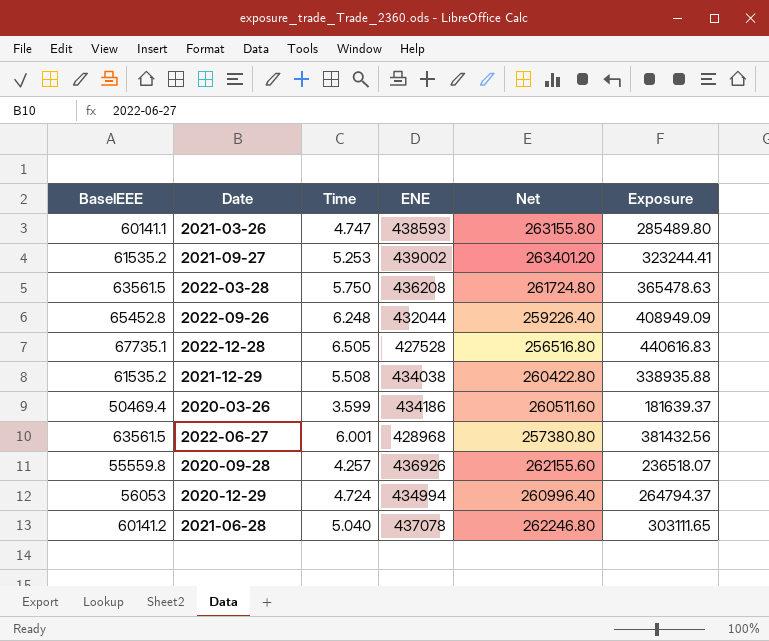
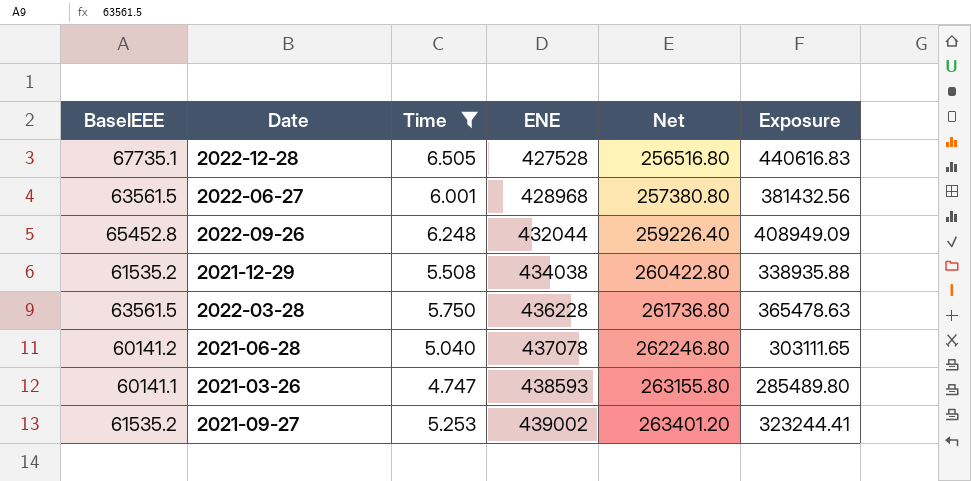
filter: none -> Time >= 4.747
row order: none -> ENE ascending
2022-03-28 | ENE: 436208 -> 436228
2022-03-28 | Net: 261724.80 -> 261736.80

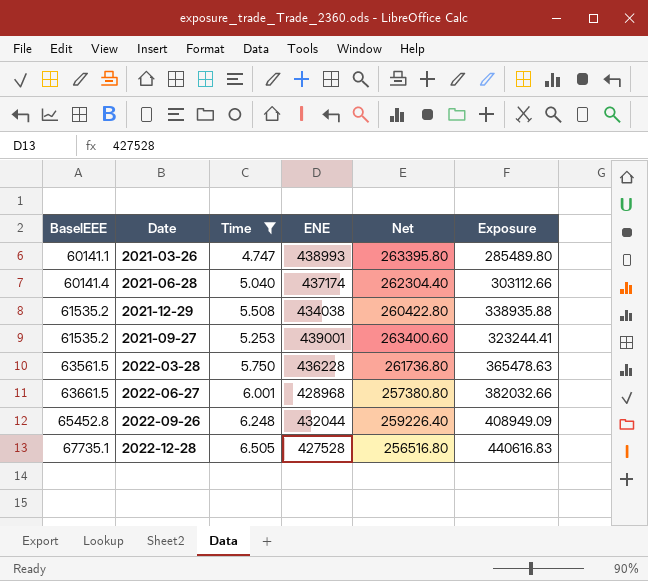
row order: ENE ascending -> BaselEEE ascending
2021-03-26 | ENE: 438593 -> 438993
2021-03-26 | Net: 263155.80 -> 263395.80
2021-06-28 | BaselEEE: 60141.2 -> 60141.4
2021-06-28 | ENE: 437078 -> 437174
2021-06-28 | Net: 262246.80 -> 262304.40
2021-06-28 | Exposure: 303111.65 -> 303112.66
2021-09-27 | ENE: 439002 -> 439001
2021-09-27 | Net: 263401.20 -> 263400.60
2022-06-27 | BaselEEE: 63561.5 -> 63661.5
2022-06-27 | Exposure: 381432.56 -> 382032.66

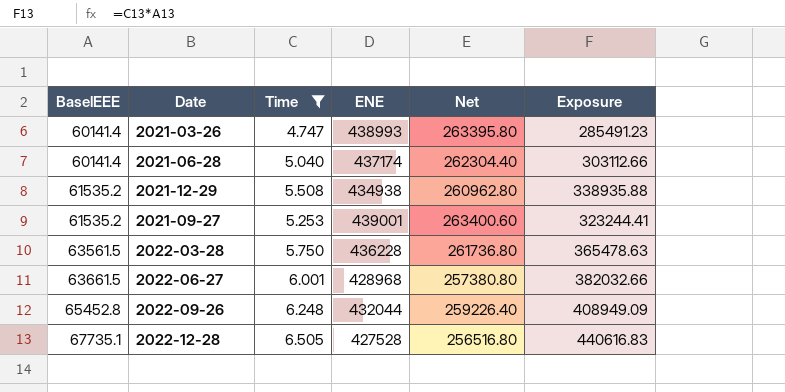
2021-03-26 | BaselEEE: 60141.1 -> 60141.4
2021-03-26 | Exposure: 285489.80 -> 285491.23
2021-12-29 | ENE: 434038 -> 434938
2021-12-29 | Net: 260422.80 -> 260962.80

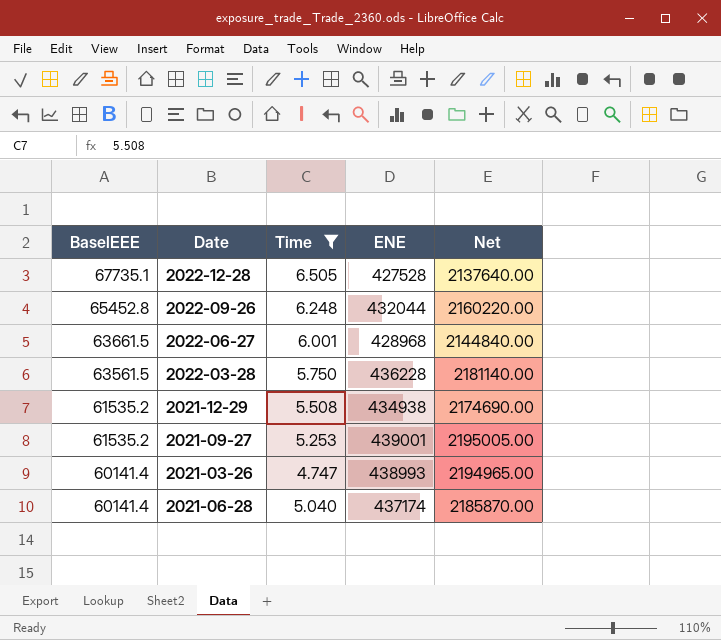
row order: BaselEEE ascending -> BaselEEE descending
column Exposure | formula: [BaselEEE] * [Time] -> none
column Net | formula: [ENE] * 0.6 -> [ENE] * 5

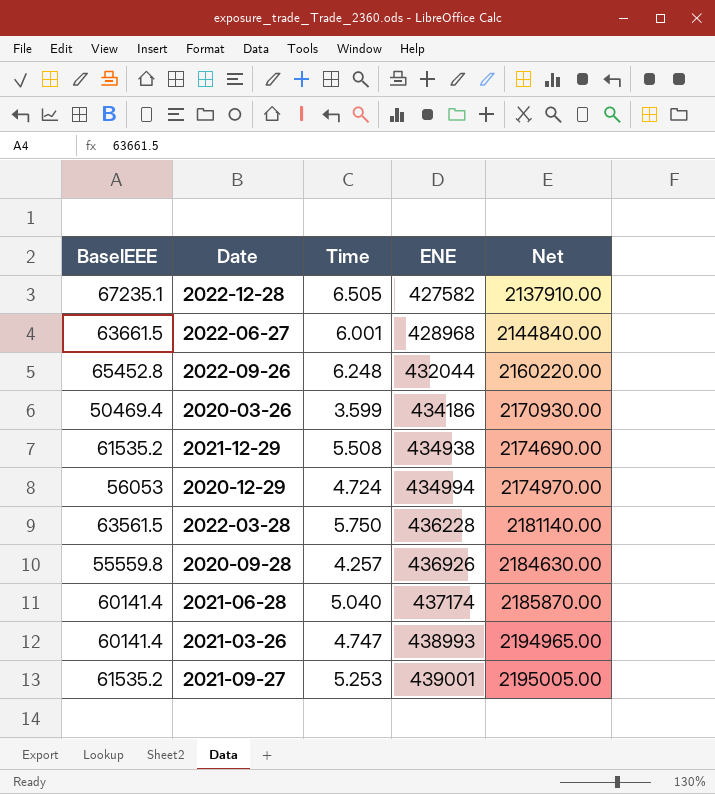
filter: Time >= 4.747 -> none
row order: BaselEEE descending -> ENE ascending
2022-12-28 | BaselEEE: 67735.1 -> 67235.1
2022-12-28 | ENE: 427528 -> 427582
2022-12-28 | Net: 2137640.00 -> 2137910.00

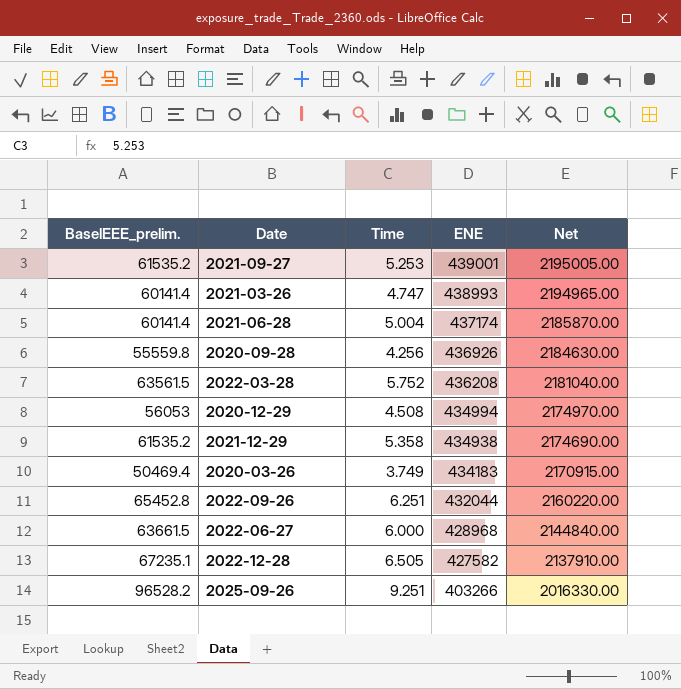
row order: ENE ascending -> ENE descending
column name: BaselEEE -> BaselEEE_prelim.
2021-06-28 | Time: 5.040 -> 5.004
2020-09-28 | Time: 4.257 -> 4.256
2022-03-28 | Time: 5.750 -> 5.752
2022-03-28 | ENE: 436228 -> 436208
2022-03-28 | Net: 2181140.00 -> 2181040.00
2020-12-29 | Time: 4.724 -> 4.508
2021-12-29 | Time: 5.508 -> 5.358
2020-03-26 | Time: 3.599 -> 3.749
2020-03-26 | ENE: 434186 -> 434183
2020-03-26 | Net: 2170930.00 -> 2170915.00
2022-09-26 | Time: 6.248 -> 6.251
2022-06-27 | Time: 6.001 -> 6.000
row 2025-09-26: none -> 96528.2 | 9.251 | 403266 | 2016330.00

